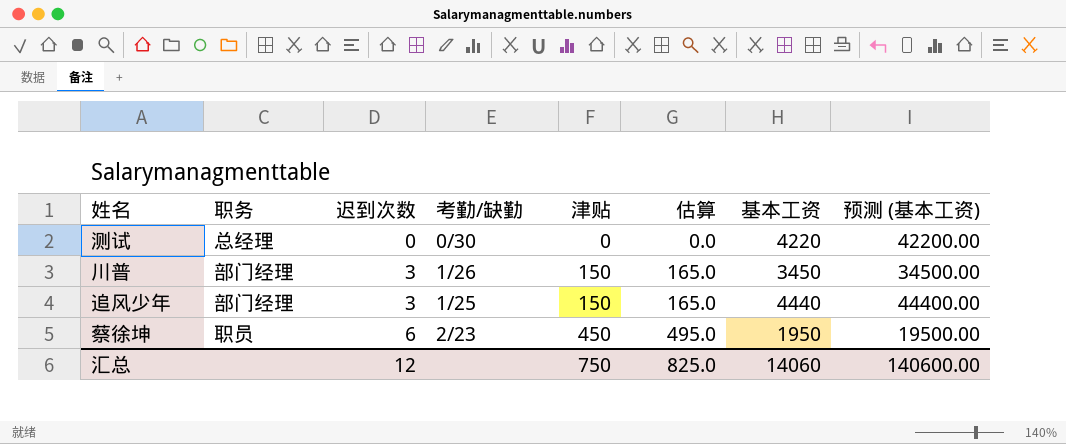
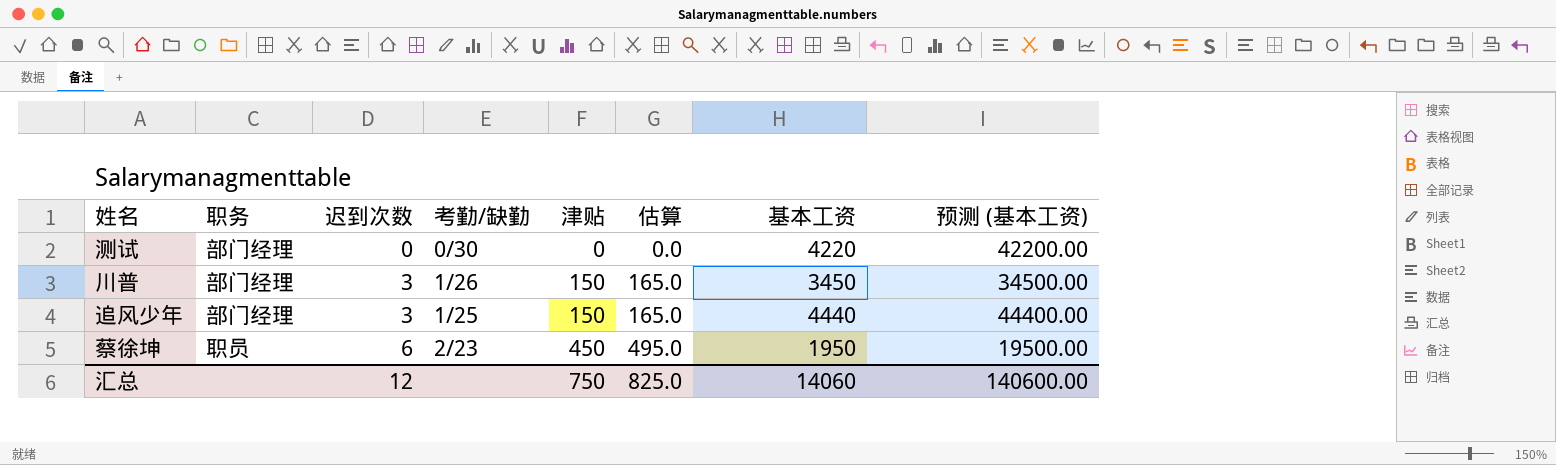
测试 | 职务: 总经理 -> 部门经理

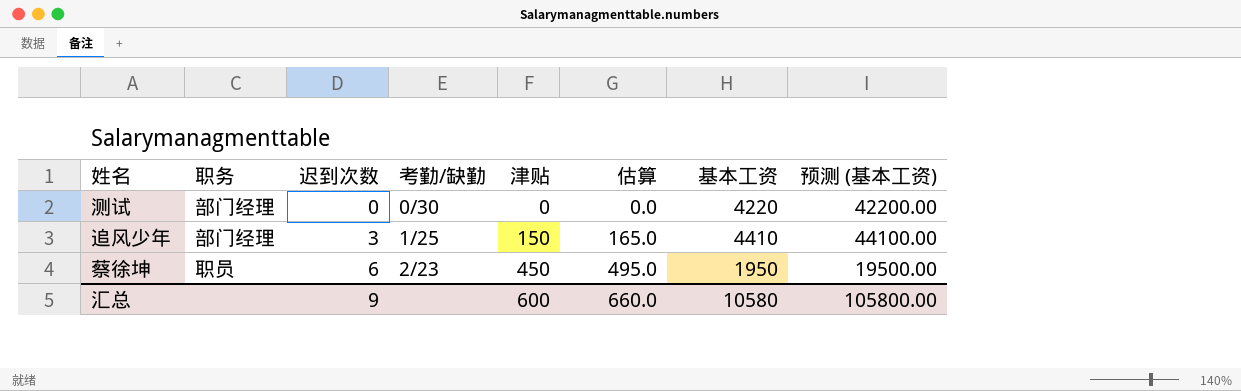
row 川普: 部门经理 | 3 | 1/26 | 150 | 165.0 | 3450 | 34500.00 -> none
追风少年 | 基本工资: 4440 -> 4410
追风少年 | 预测 (基本工资): 44400.00 -> 44100.00
汇总 | 迟到次数: 12 -> 9
汇总 | 津贴: 750 -> 600
汇总 | 估算: 825.0 -> 660.0
汇总 | 基本工资: 14060 -> 10580
汇总 | 预测 (基本工资): 140600.00 -> 105800.00

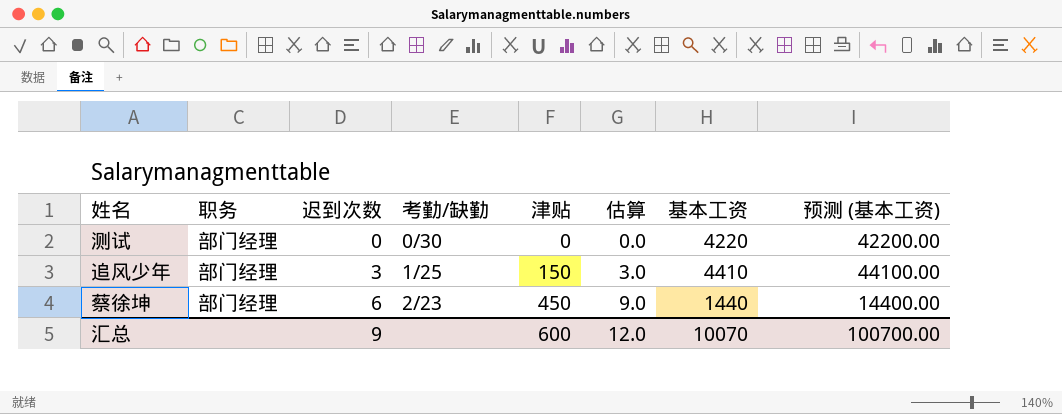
column 估算 | formula: [津贴] * 1.1 -> [津贴] * 0.02
蔡徐坤 | 职务: 职员 -> 部门经理
蔡徐坤 | 基本工资: 1950 -> 1440
蔡徐坤 | 预测 (基本工资): 19500.00 -> 14400.00
汇总 | 估算: 660.0 -> 12.0
汇总 | 基本工资: 10580 -> 10070
汇总 | 预测 (基本工资): 105800.00 -> 100700.00

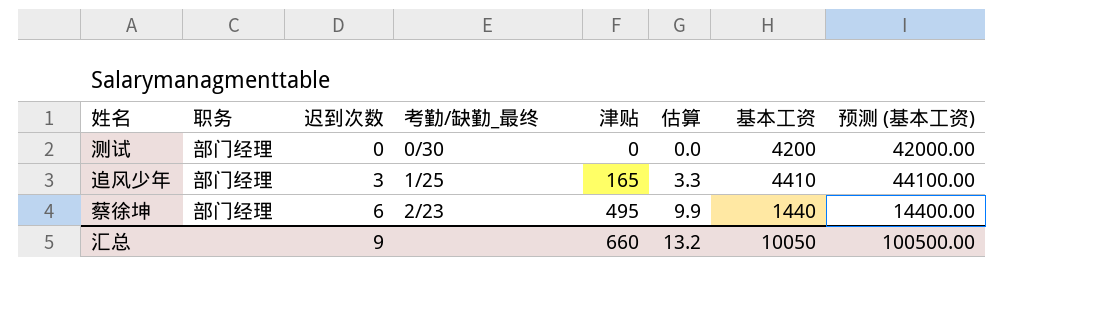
column name: 考勤/缺勤 -> 考勤/缺勤_最终
测试 | 基本工资: 4220 -> 4200
测试 | 预测 (基本工资): 42200.00 -> 42000.00
追风少年 | 津贴: 150 -> 165
追风少年 | 估算: 3.0 -> 3.3
蔡徐坤 | 津贴: 450 -> 495
蔡徐坤 | 估算: 9.0 -> 9.9
汇总 | 津贴: 600 -> 660
汇总 | 估算: 12.0 -> 13.2
汇总 | 基本工资: 10070 -> 10050
汇总 | 预测 (基本工资): 100700.00 -> 100500.00

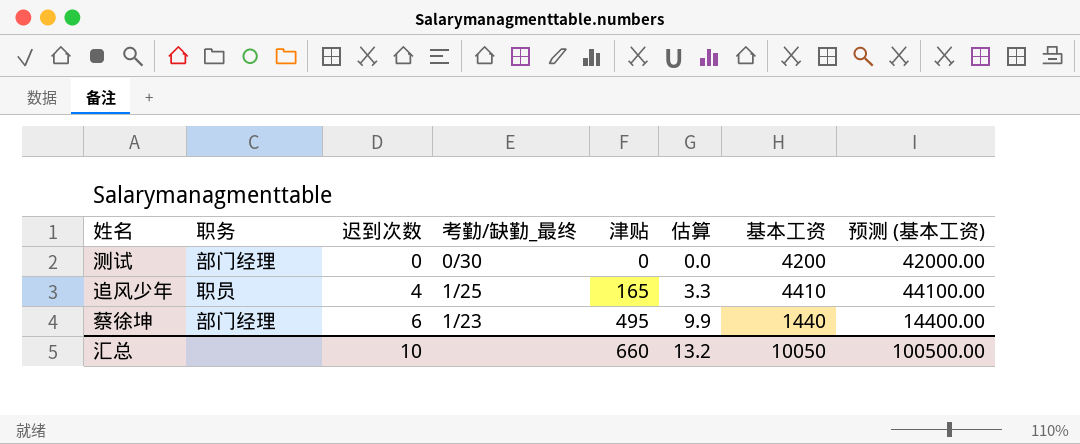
追风少年 | 职务: 部门经理 -> 职员
追风少年 | 迟到次数: 3 -> 4
蔡徐坤 | 考勤/缺勤_最终: 2/23 -> 1/23
汇总 | 迟到次数: 9 -> 10

